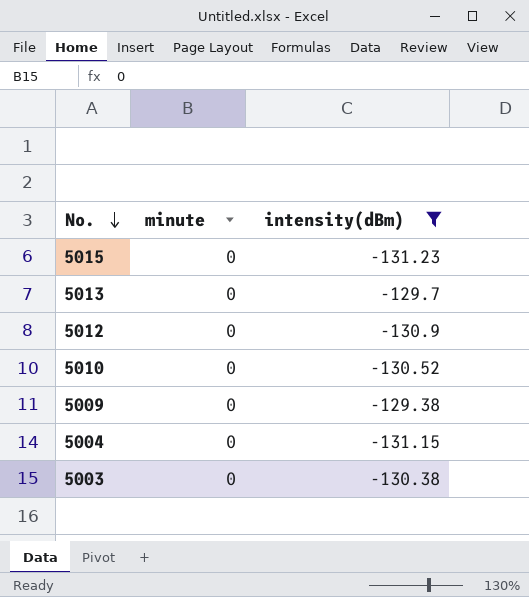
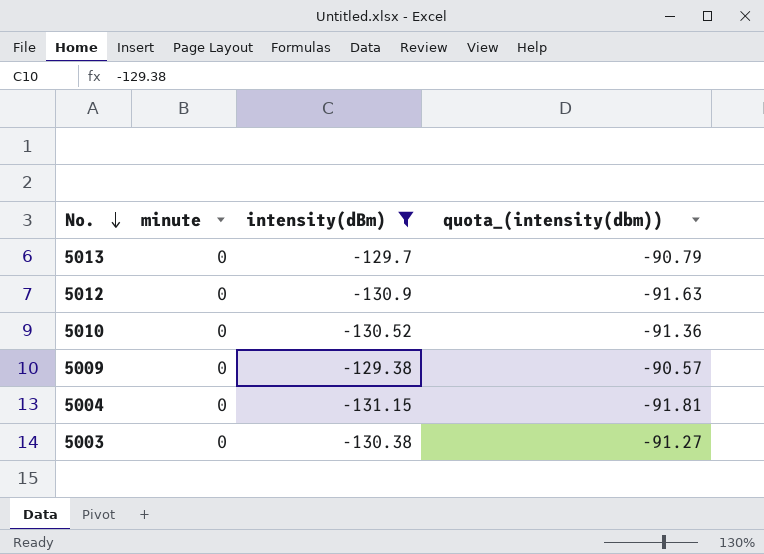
column quota_(intensity(dbm)) | formula: none -> [intensity(dBm)] * 0.7
row 5015: 0 | -131.23 -> none

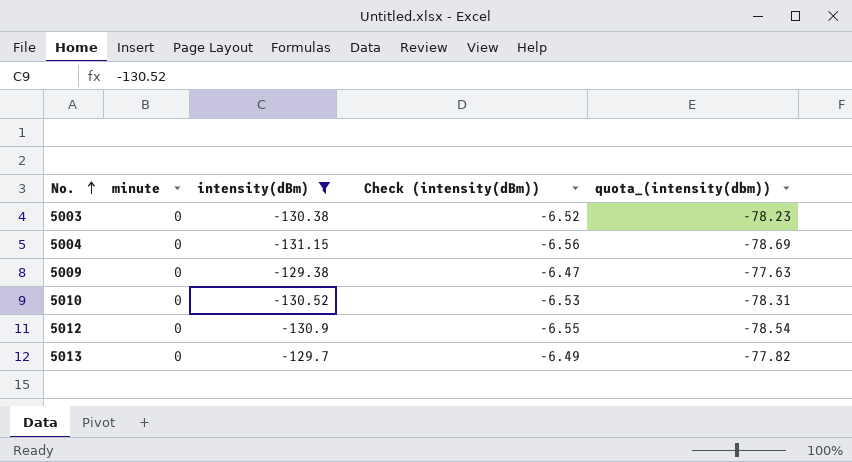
row order: No. descending -> No. ascending
column Check (intensity(dBm)) | formula: none -> [intensity(dBm)] * 0.05
column quota_(intensity(dbm)) | formula: [intensity(dBm)] * 0.7 -> [intensity(dBm)] * 0.6

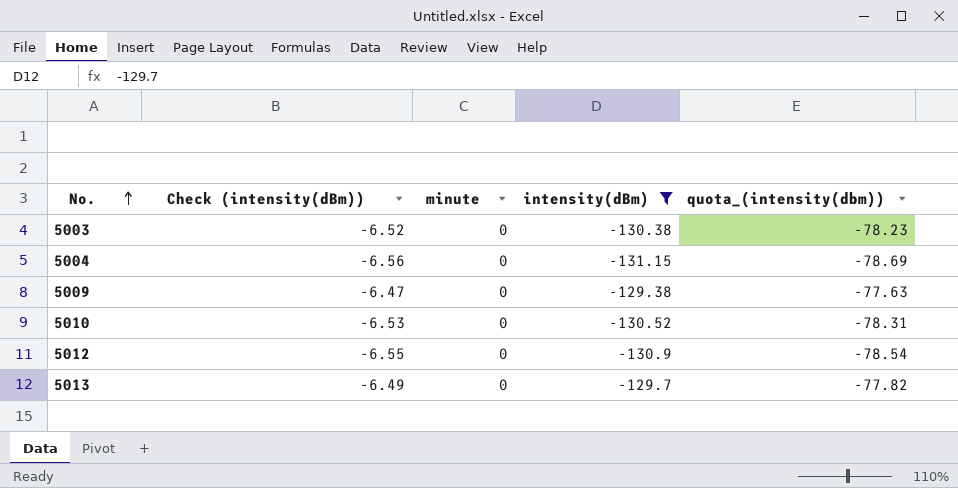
column Check (intensity(dBm)) | position: 4 -> 2

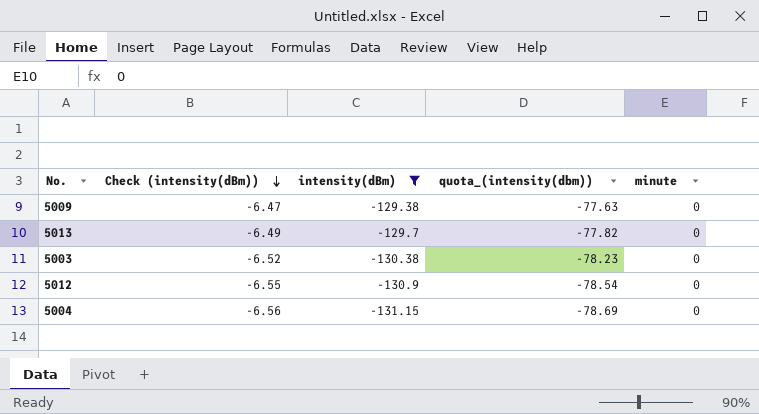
row order: No. ascending -> Check (intensity(dBm)) descending
column minute | position: 3 -> 5
row 5010: -6.53 | 0 | -130.52 | -78.31 -> none

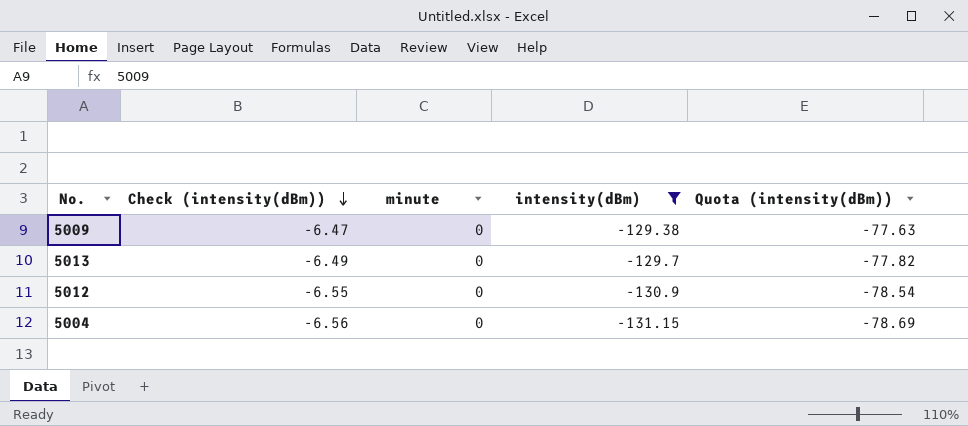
column minute | position: 5 -> 3
column name: quota_(intensity(dbm)) -> Quota (intensity(dBm))
row 5003: -6.52 | -130.38 | -78.23 | 0 -> none

